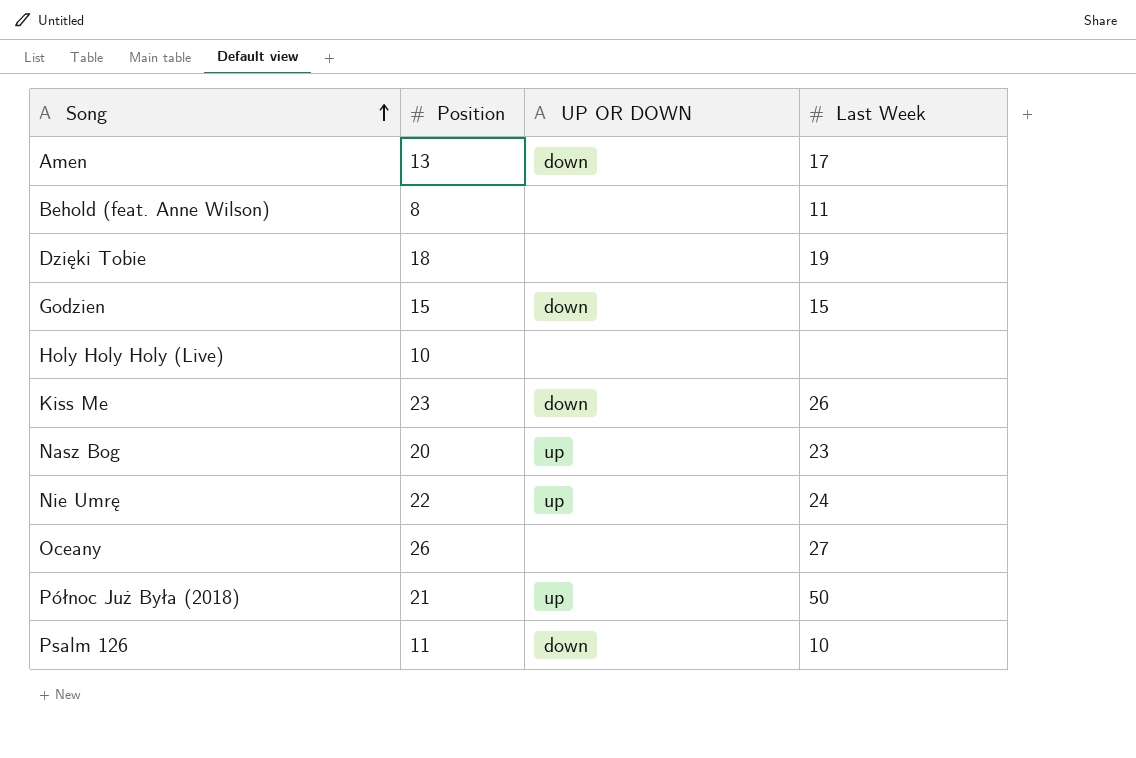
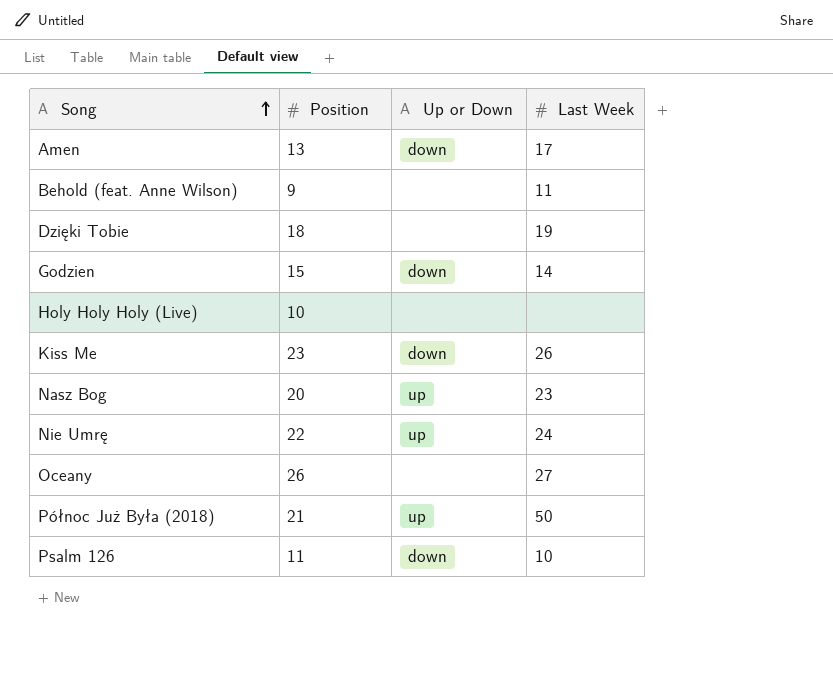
column name: UP OR DOWN -> Up or Down
Behold (feat. Anne Wilson) | Position: 8 -> 9
Godzien | Last Week: 15 -> 14

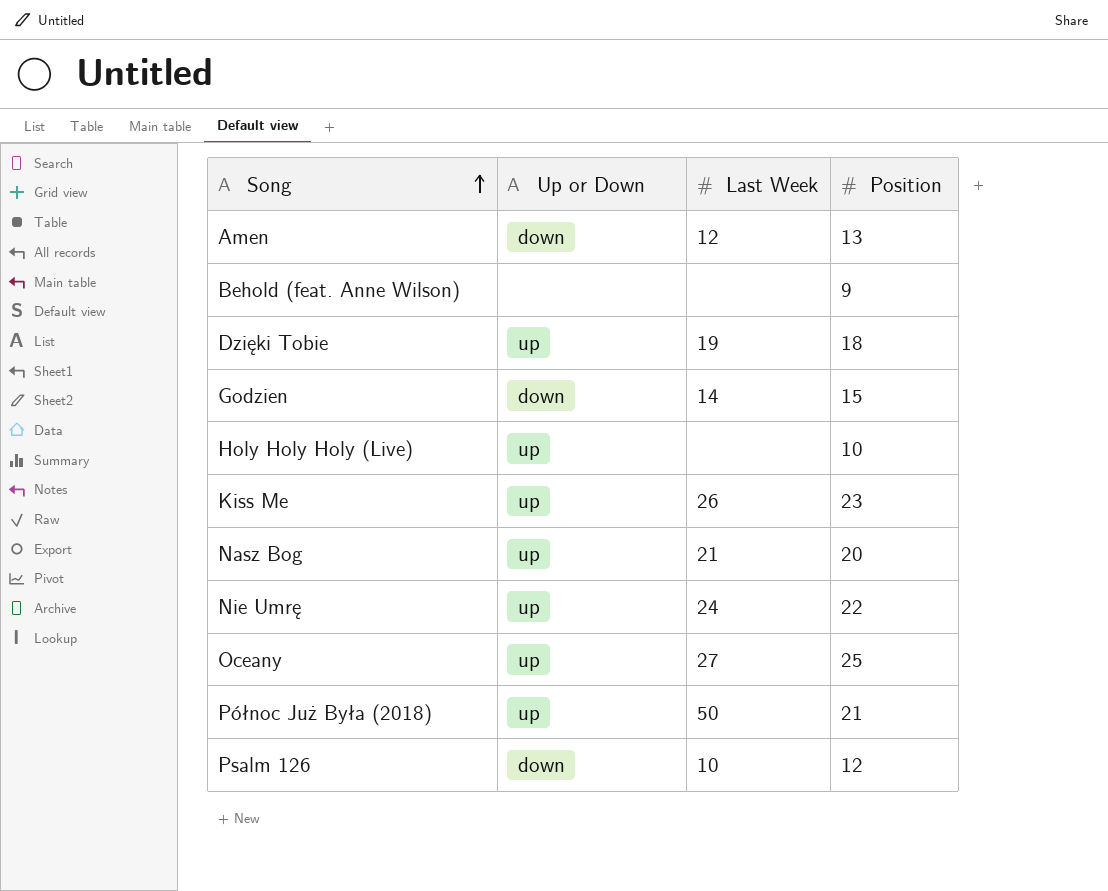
column Position | position: 2 -> 4
Amen | Last Week: 17 -> 12
Behold (feat. Anne Wilson) | Last Week: 11 -> none
Dzięki Tobie | Up or Down: none -> up
Holy Holy Holy (Live) | Up or Down: none -> up
Kiss Me | Up or Down: down -> up
Nasz Bog | Last Week: 23 -> 21
Oceany | Up or Down: none -> up
Oceany | Position: 26 -> 25
Psalm 126 | Position: 11 -> 12

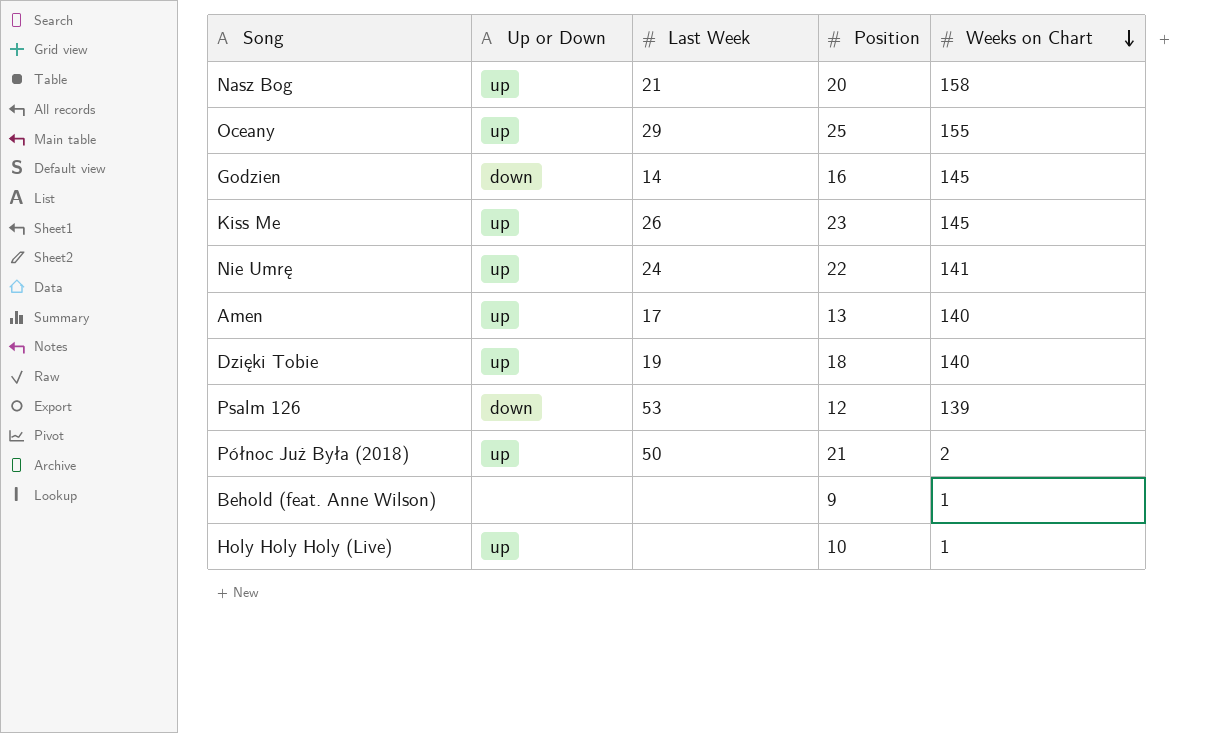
row order: Song ascending -> Weeks on Chart descending
column Weeks on Chart | position: none -> 5
Oceany | Last Week: 27 -> 29
Godzien | Position: 15 -> 16
Amen | Up or Down: down -> up
Amen | Last Week: 12 -> 17
Psalm 126 | Last Week: 10 -> 53

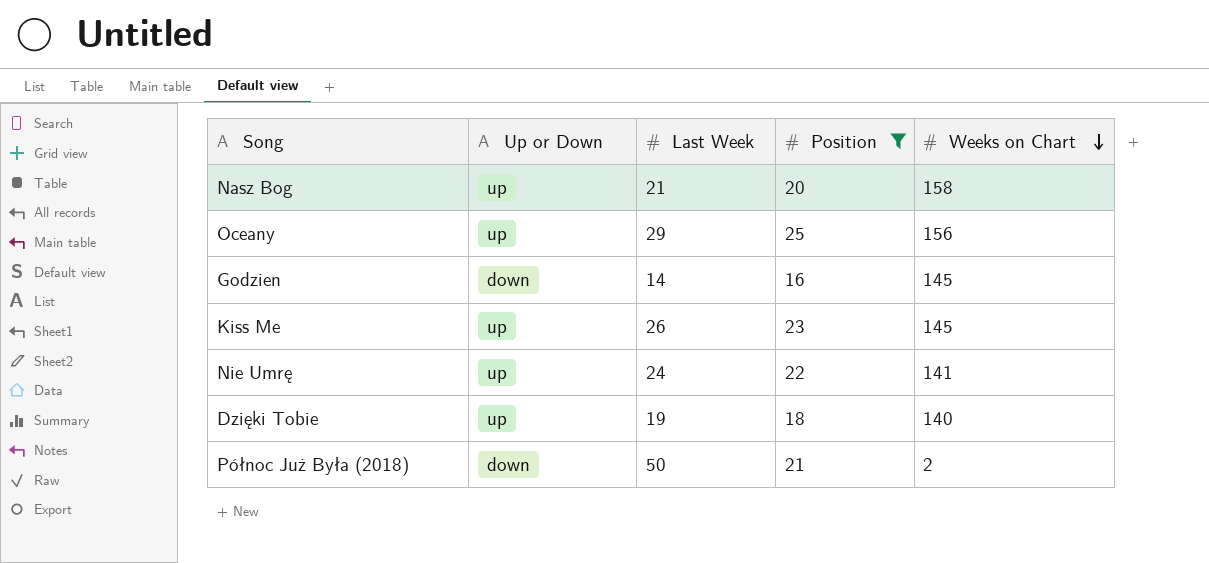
filter: none -> Position >= 16
Oceany | Weeks on Chart: 155 -> 156
Północ Już Była (2018) | Up or Down: up -> down

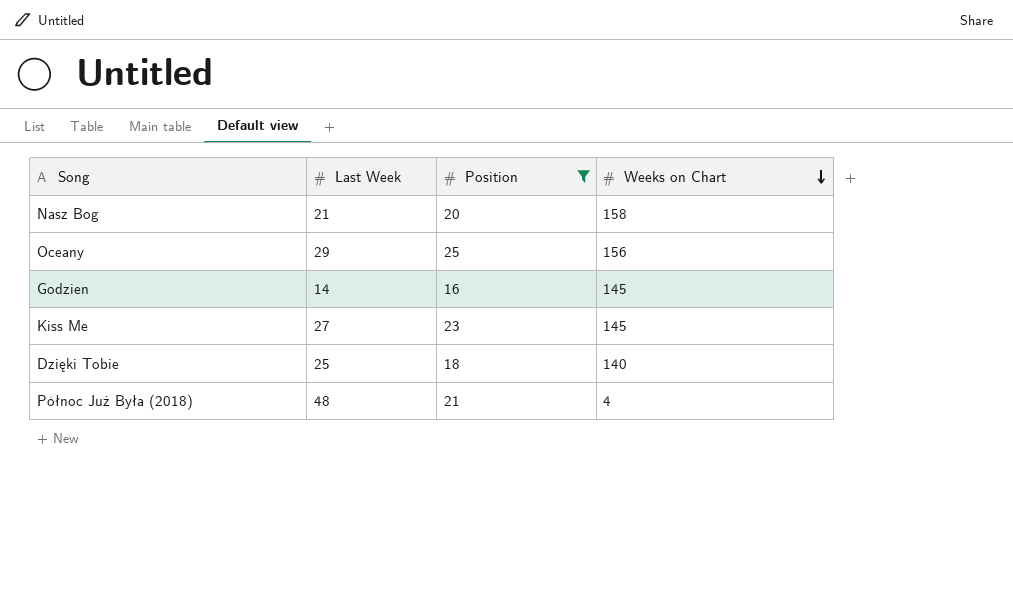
column Up or Down | position: 2 -> none
row Nie Umrę: up | 24 | 22 | 141 -> none
Kiss Me | Last Week: 26 -> 27
Dzięki Tobie | Last Week: 19 -> 25
Północ Już Była (2018) | Last Week: 50 -> 48
Północ Już Była (2018) | Weeks on Chart: 2 -> 4

